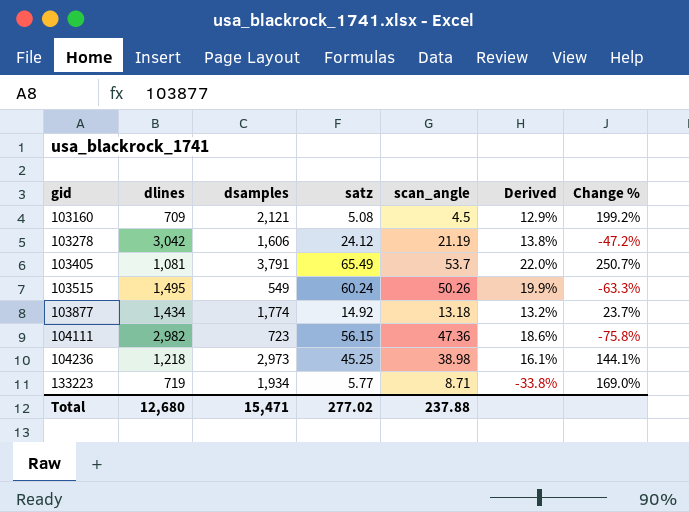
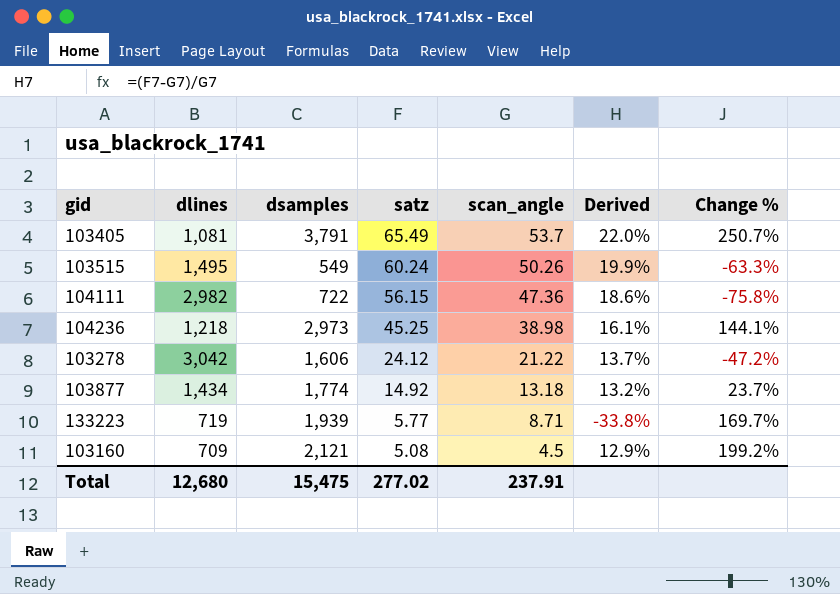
row order: gid ascending -> satz descending
104111 | dsamples: 723 -> 722
103278 | scan_angle: 21.19 -> 21.22
103278 | Derived: 13.8% -> 13.7%
133223 | dsamples: 1,934 -> 1,939
133223 | Change %: 169.0% -> 169.7%
Total | dsamples: 15,471 -> 15,475
Total | scan_angle: 237.88 -> 237.91

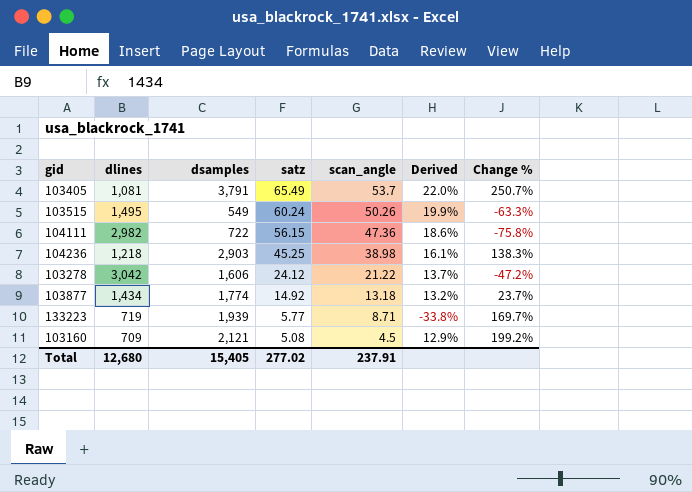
104236 | dsamples: 2,973 -> 2,903
104236 | Change %: 144.1% -> 138.3%
Total | dsamples: 15,475 -> 15,405

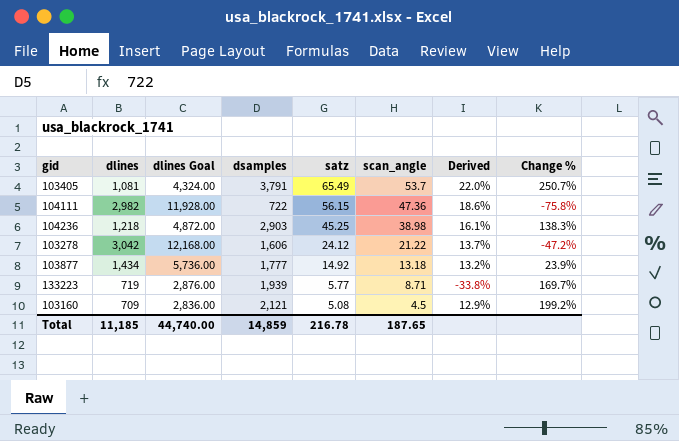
column dlines Goal | formula: none -> [dlines] * 4
row 103515: 1,495 | 549 | 60.24 | 50.26 | 19.9% | -63.3% -> none
103877 | dsamples: 1,774 -> 1,777
103877 | Change %: 23.7% -> 23.9%
Total | dlines: 12,680 -> 11,185
Total | dsamples: 15,405 -> 14,859
Total | satz: 277.02 -> 216.78
Total | scan_angle: 237.91 -> 187.65

